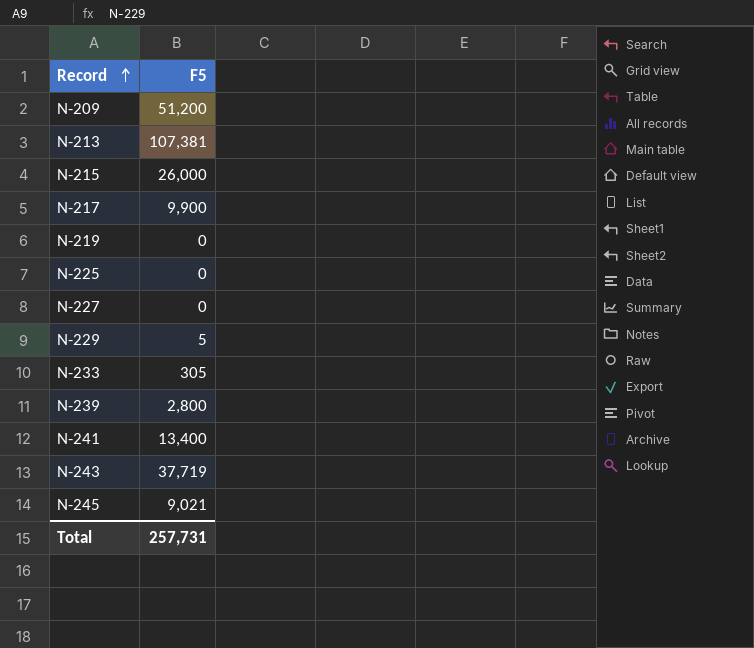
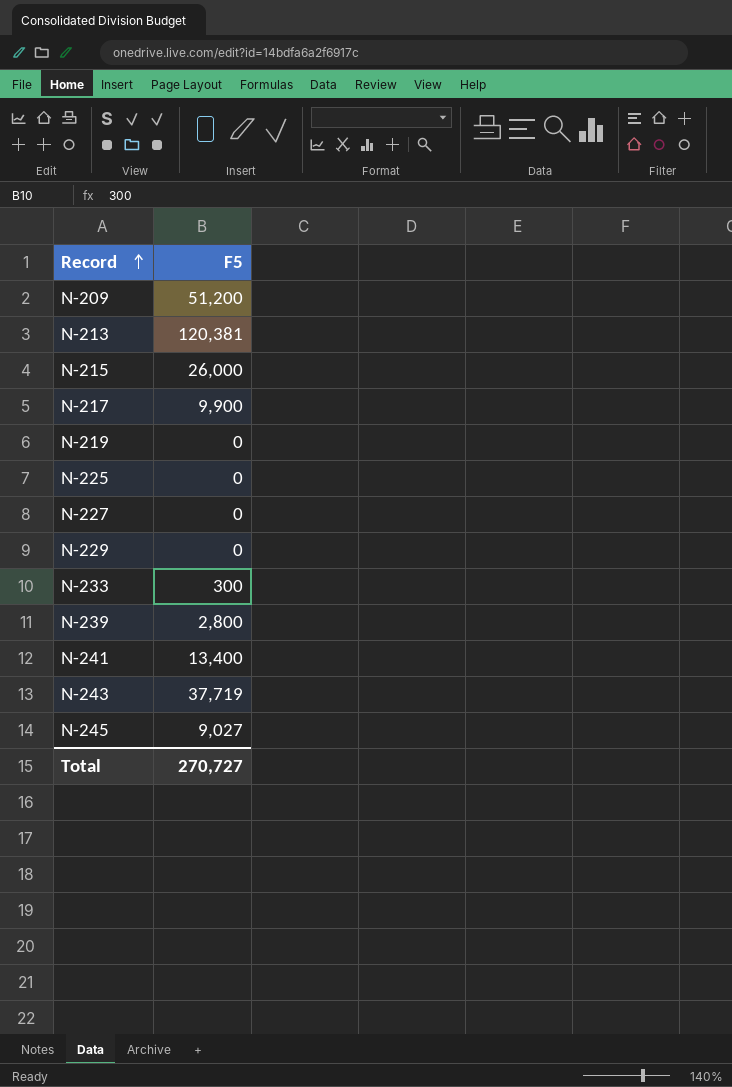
N-213 | F5: 107,381 -> 120,381
N-229 | F5: 5 -> 0
N-233 | F5: 305 -> 300
N-245 | F5: 9,021 -> 9,027
Total | F5: 257,731 -> 270,727

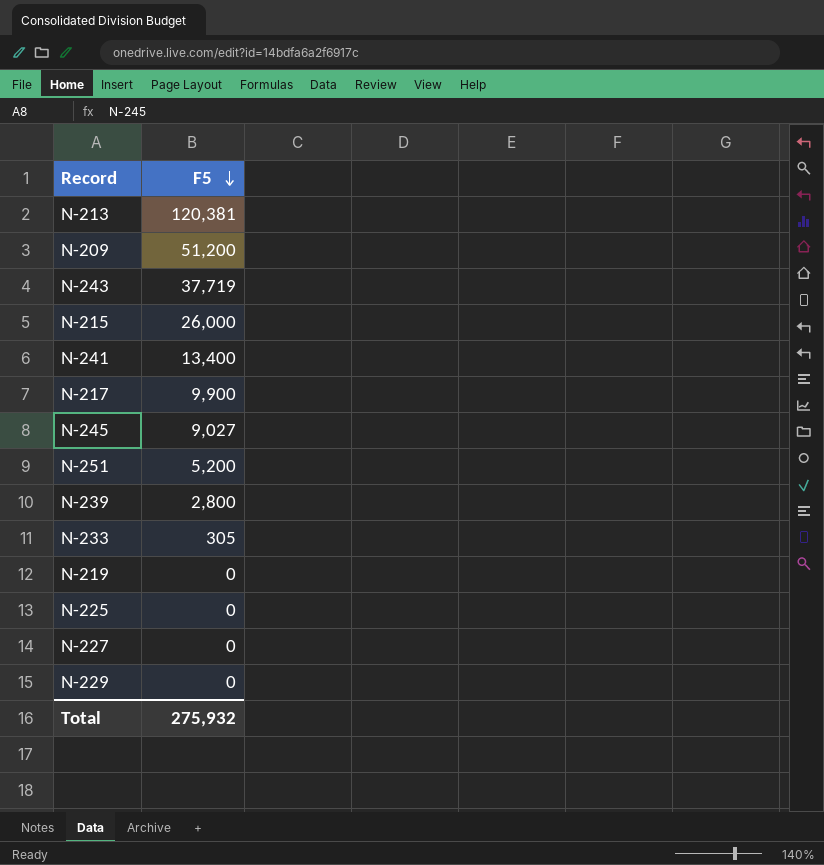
row order: Record ascending -> F5 descending
row N-251: none -> 5,200
N-233 | F5: 300 -> 305
Total | F5: 270,727 -> 275,932

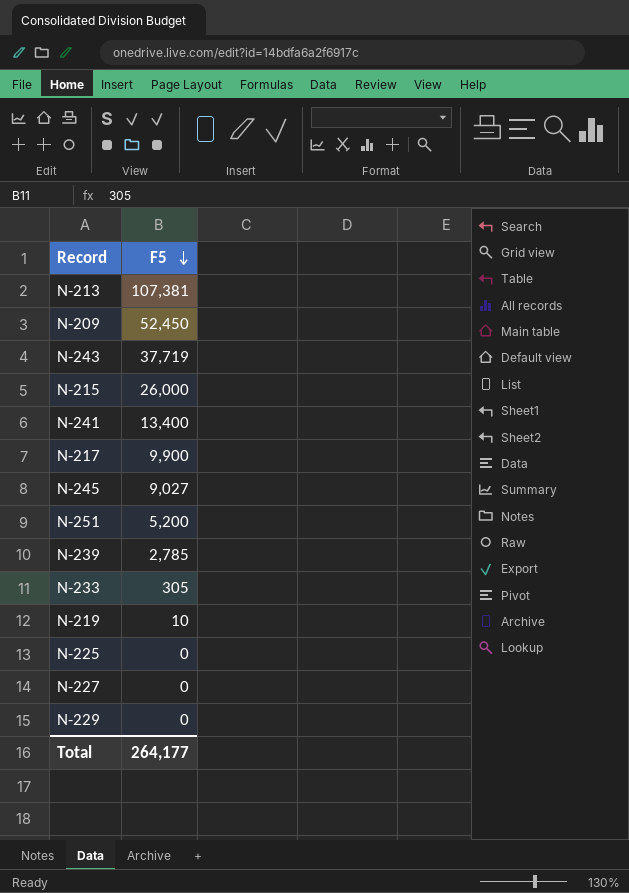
N-213 | F5: 120,381 -> 107,381
N-209 | F5: 51,200 -> 52,450
N-239 | F5: 2,800 -> 2,785
N-219 | F5: 0 -> 10
Total | F5: 275,932 -> 264,177

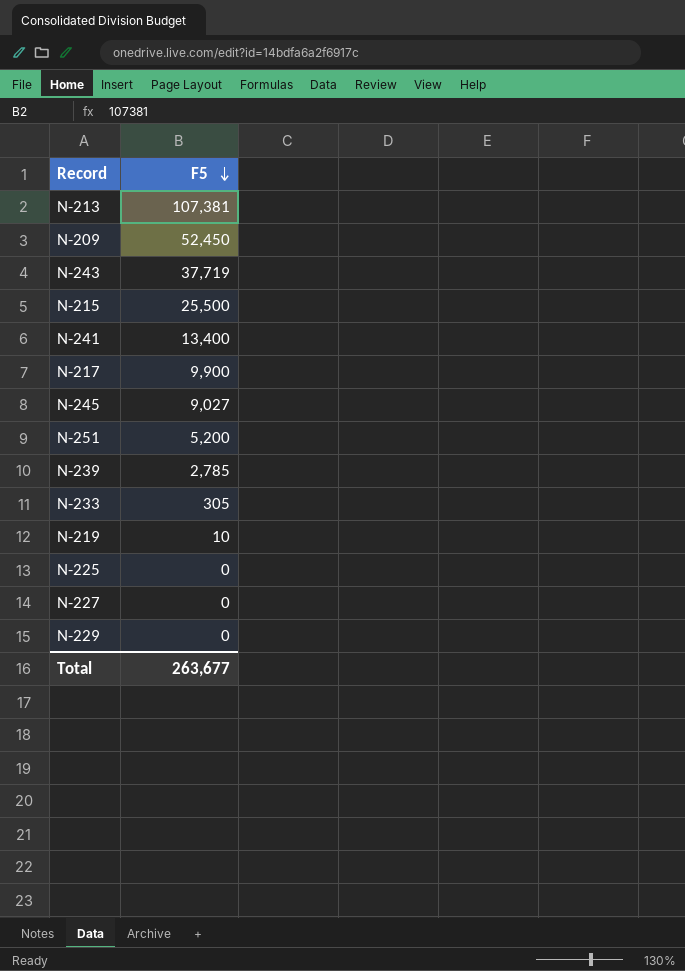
N-215 | F5: 26,000 -> 25,500
Total | F5: 264,177 -> 263,677

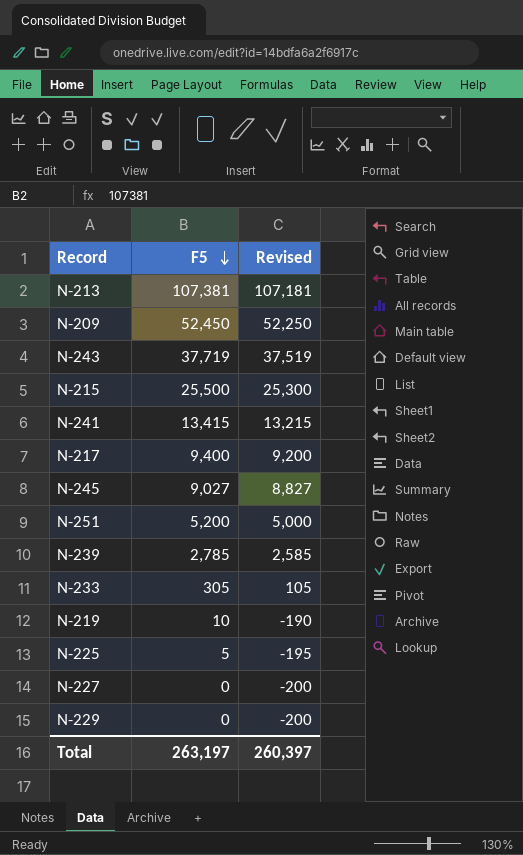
column Revised | formula: none -> [F5] - 200
N-241 | F5: 13,400 -> 13,415
N-217 | F5: 9,900 -> 9,400
N-225 | F5: 0 -> 5
Total | F5: 263,677 -> 263,197

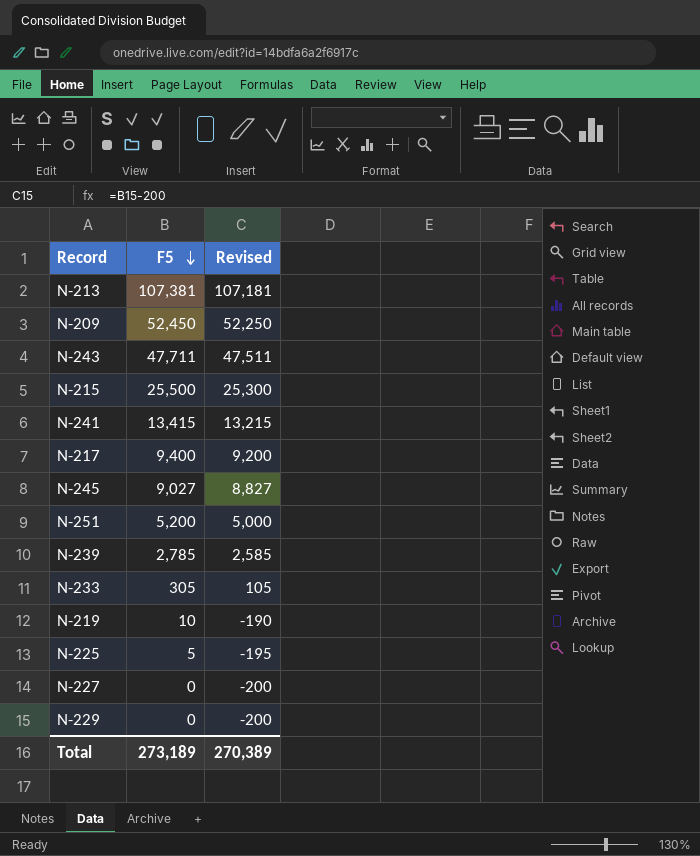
N-243 | F5: 37,719 -> 47,711
N-243 | Revised: 37,519 -> 47,511
Total | F5: 263,197 -> 273,189
Total | Revised: 260,397 -> 270,389

